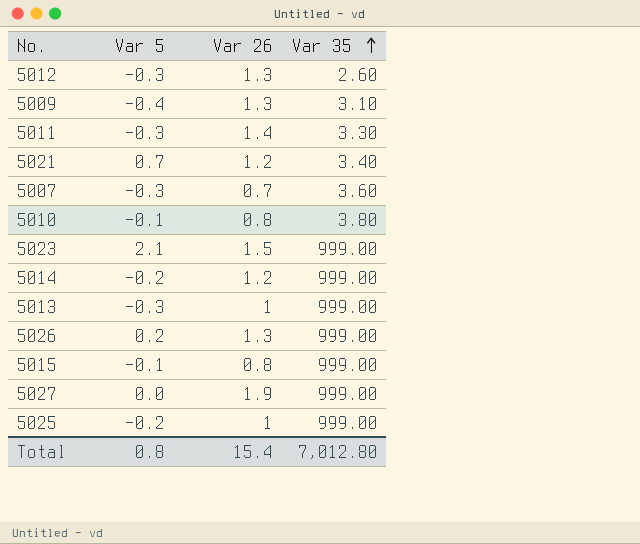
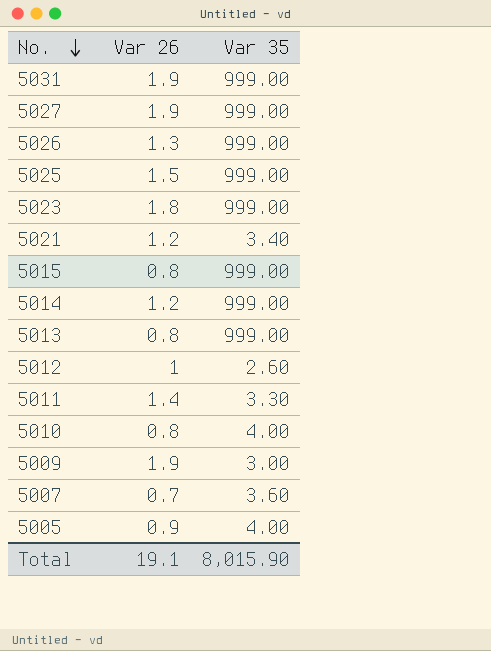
row order: Var 35 ascending -> No. descending
column Var 5 | position: 2 -> none
row 5031: none -> 1.9 | 999.00
5025 | Var 26: 1 -> 1.5
5023 | Var 26: 1.5 -> 1.8
5013 | Var 26: 1 -> 0.8
5012 | Var 26: 1.3 -> 1
5010 | Var 35: 3.80 -> 4.00
5009 | Var 26: 1.3 -> 1.9
5009 | Var 35: 3.10 -> 3.00
row 5005: none -> 0.9 | 4.00
Total | Var 26: 15.4 -> 19.1
Total | Var 35: 7,012.80 -> 8,015.90

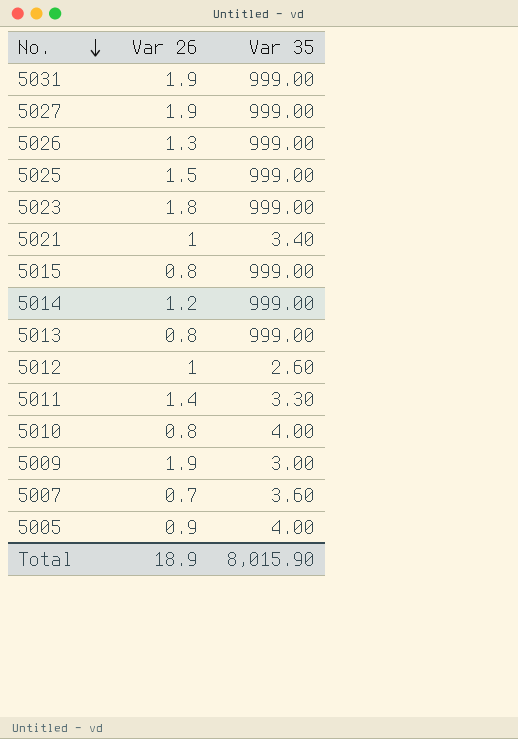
5021 | Var 26: 1.2 -> 1
Total | Var 26: 19.1 -> 18.9

